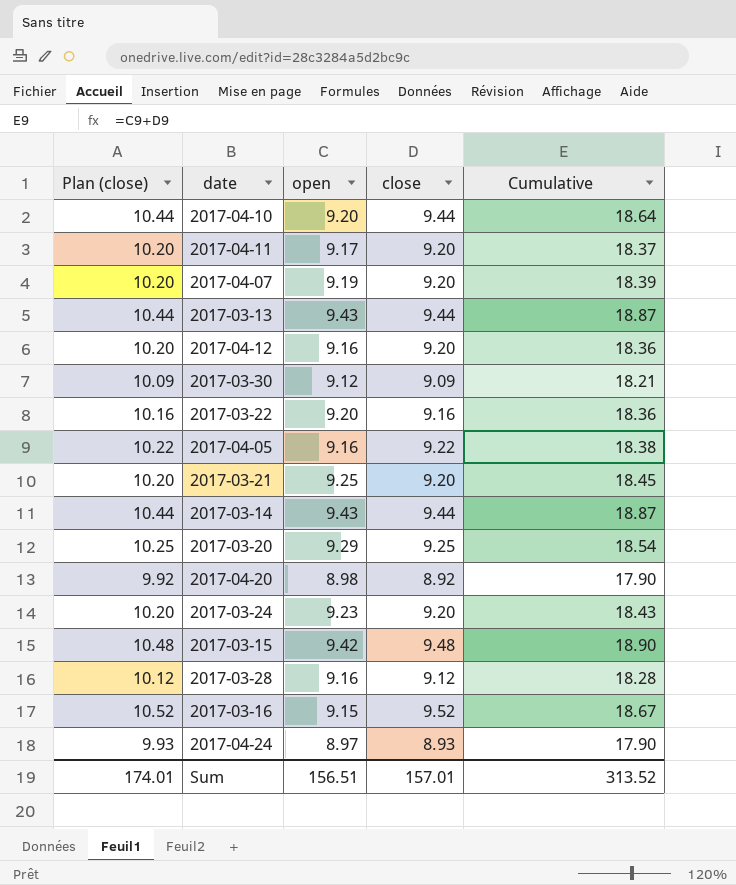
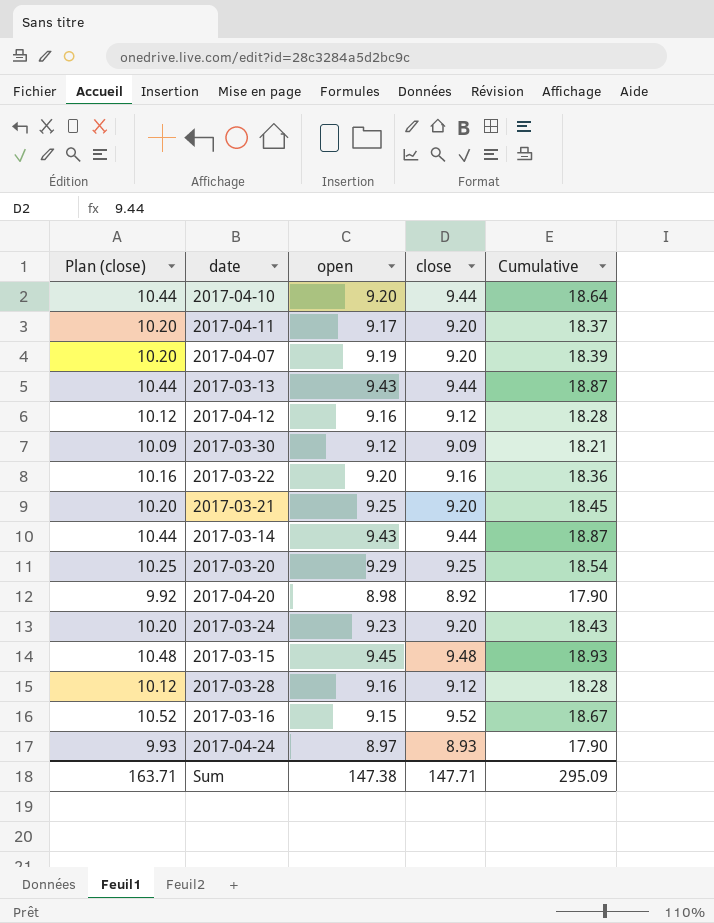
row 2017-04-05: 10.22 | 9.16 | 9.22 | 18.38 -> none
2017-04-12 | Plan (close): 10.20 -> 10.12
2017-04-12 | close: 9.20 -> 9.12
2017-04-12 | Cumulative: 18.36 -> 18.28
2017-03-15 | open: 9.42 -> 9.45
2017-03-15 | Cumulative: 18.90 -> 18.93
Sum | Plan (close): 174.01 -> 163.71
Sum | open: 156.51 -> 147.38
Sum | close: 157.01 -> 147.71
Sum | Cumulative: 313.52 -> 295.09

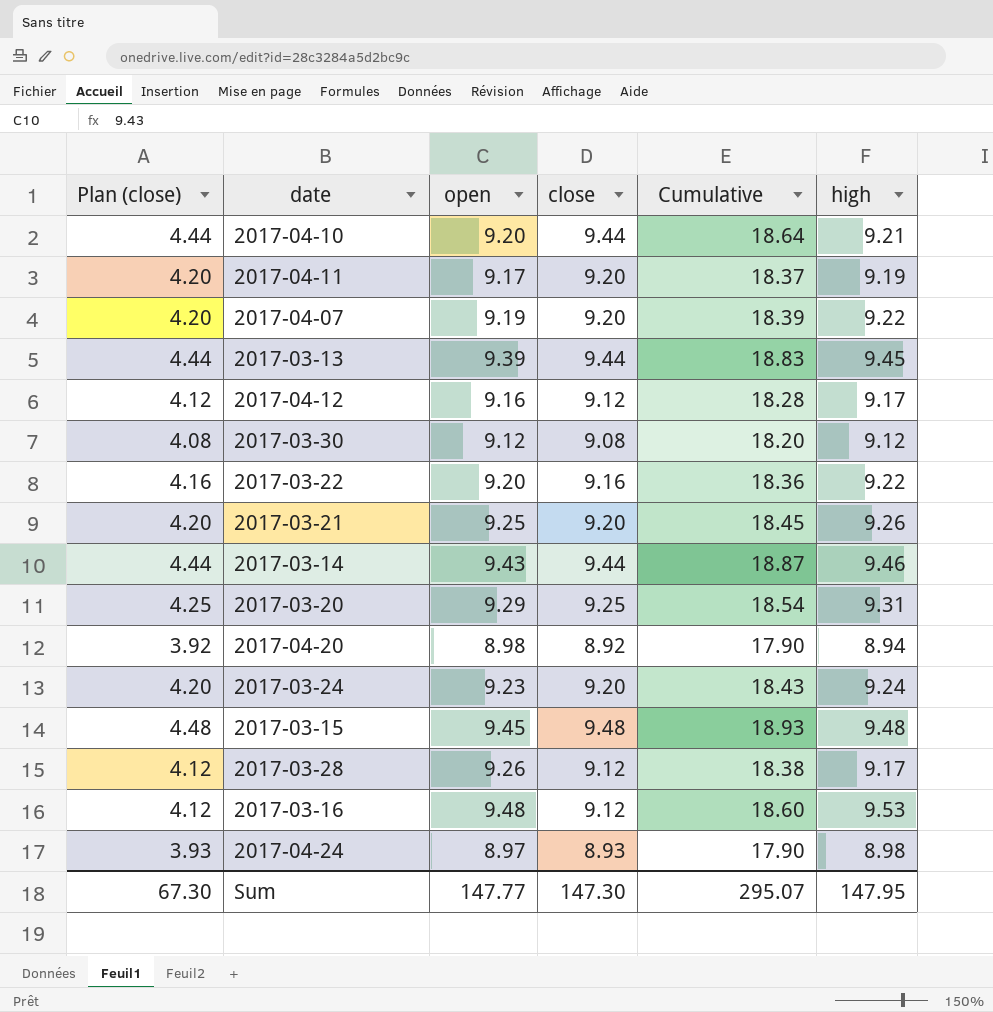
column Plan (close) | formula: [close] + 1 -> [close] - 5
column high | position: none -> 6
2017-03-13 | open: 9.43 -> 9.39
2017-03-13 | Cumulative: 18.87 -> 18.83
2017-03-30 | close: 9.09 -> 9.08
2017-03-30 | Cumulative: 18.21 -> 18.20
2017-03-28 | open: 9.16 -> 9.26
2017-03-28 | Cumulative: 18.28 -> 18.38
2017-03-16 | open: 9.15 -> 9.48
2017-03-16 | close: 9.52 -> 9.12
2017-03-16 | Cumulative: 18.67 -> 18.60
Sum | Plan (close): 163.71 -> 67.30
Sum | open: 147.38 -> 147.77
Sum | close: 147.71 -> 147.30
Sum | Cumulative: 295.09 -> 295.07

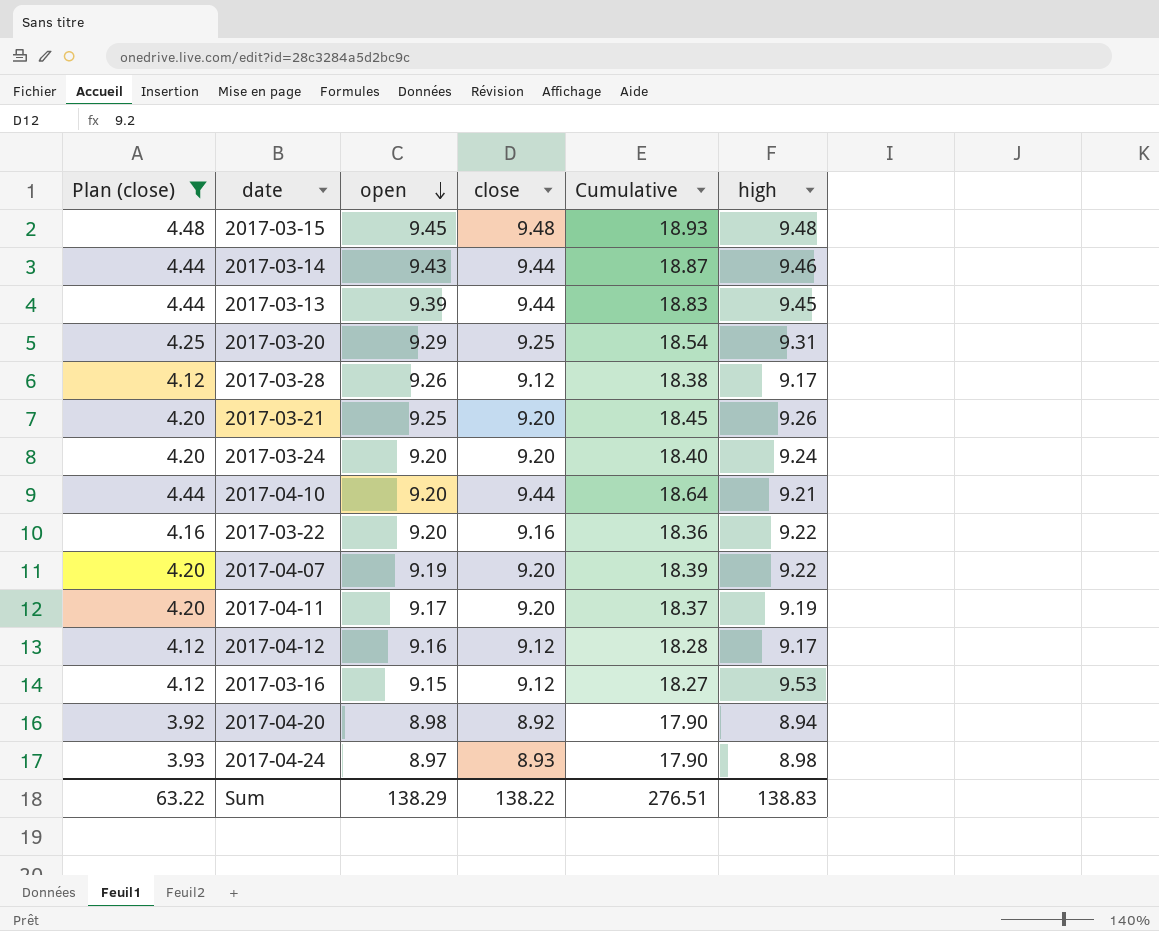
filter: none -> Plan (close) != 4.08
row order: none -> open descending
2017-03-24 | open: 9.23 -> 9.20
2017-03-24 | Cumulative: 18.43 -> 18.40
2017-03-16 | open: 9.48 -> 9.15
2017-03-16 | Cumulative: 18.60 -> 18.27
Sum | Plan (close): 67.30 -> 63.22
Sum | open: 147.77 -> 138.29
Sum | close: 147.30 -> 138.22
Sum | Cumulative: 295.07 -> 276.51
Sum | high: 147.95 -> 138.83

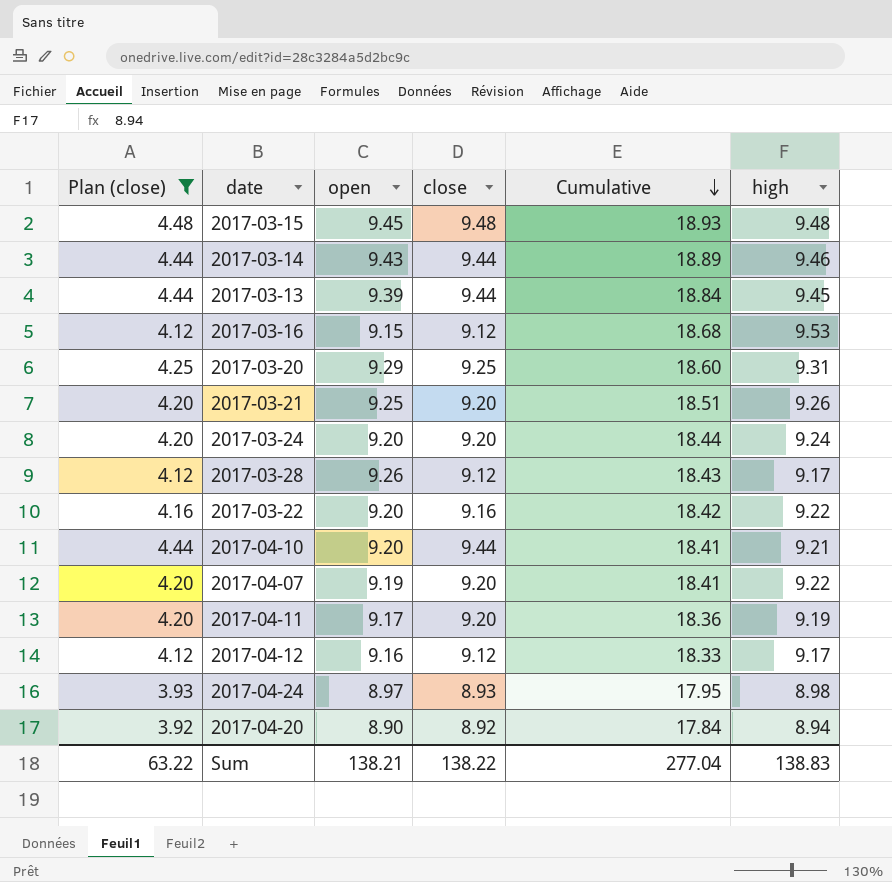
row order: open descending -> Cumulative descending
column Cumulative | formula: [open] + [close] -> [open] + [high]
2017-04-20 | open: 8.98 -> 8.90
Sum | open: 138.29 -> 138.21
Sum | Cumulative: 276.51 -> 277.04

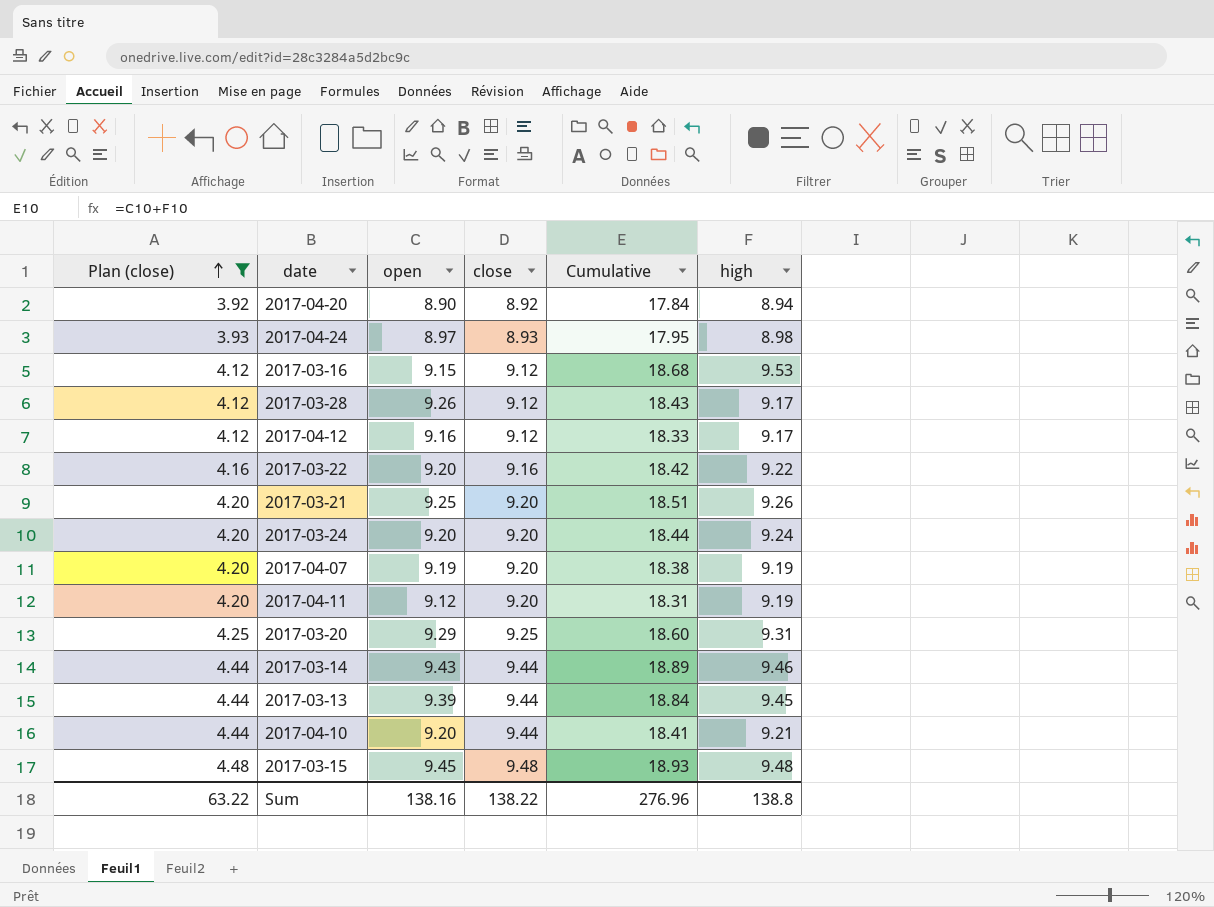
row order: Cumulative descending -> Plan (close) ascending
2017-04-07 | Cumulative: 18.41 -> 18.38
2017-04-07 | high: 9.22 -> 9.19
2017-04-11 | open: 9.17 -> 9.12
2017-04-11 | Cumulative: 18.36 -> 18.31
Sum | open: 138.21 -> 138.16
Sum | Cumulative: 277.04 -> 276.96
Sum | high: 138.83 -> 138.8

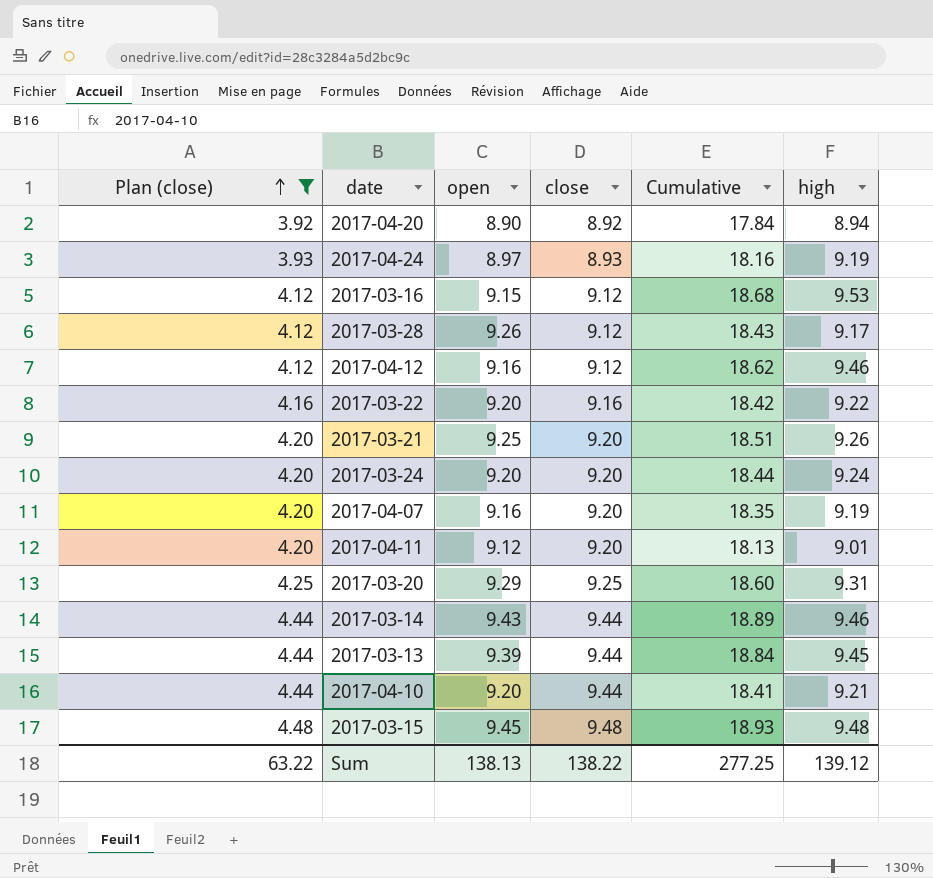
2017-04-24 | Cumulative: 17.95 -> 18.16
2017-04-24 | high: 8.98 -> 9.19
2017-04-12 | Cumulative: 18.33 -> 18.62
2017-04-12 | high: 9.17 -> 9.46
2017-04-07 | open: 9.19 -> 9.16
2017-04-07 | Cumulative: 18.38 -> 18.35
2017-04-11 | Cumulative: 18.31 -> 18.13
2017-04-11 | high: 9.19 -> 9.01
Sum | open: 138.16 -> 138.13
Sum | Cumulative: 276.96 -> 277.25
Sum | high: 138.8 -> 139.12

